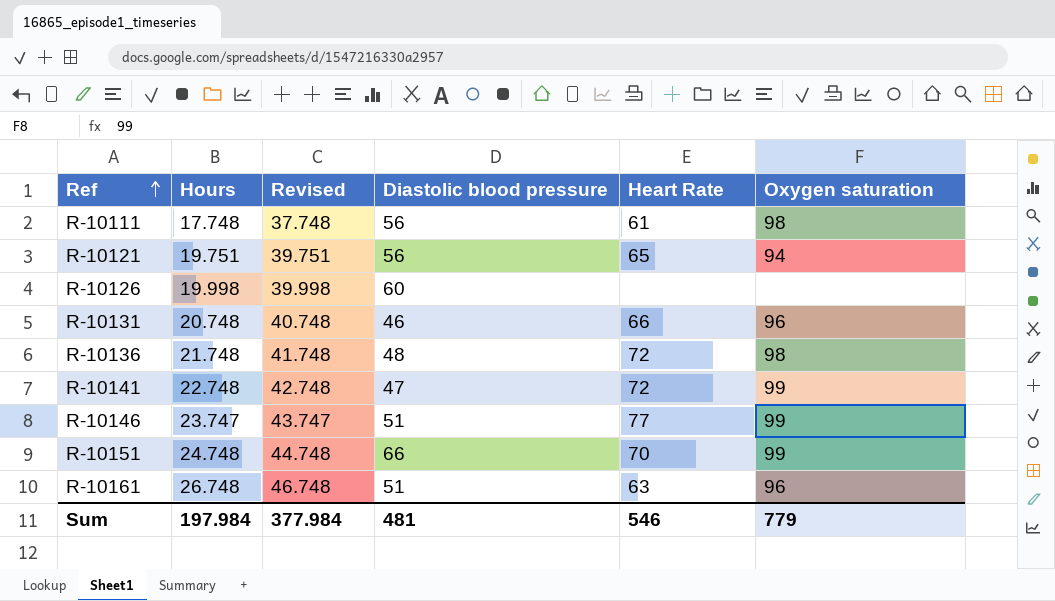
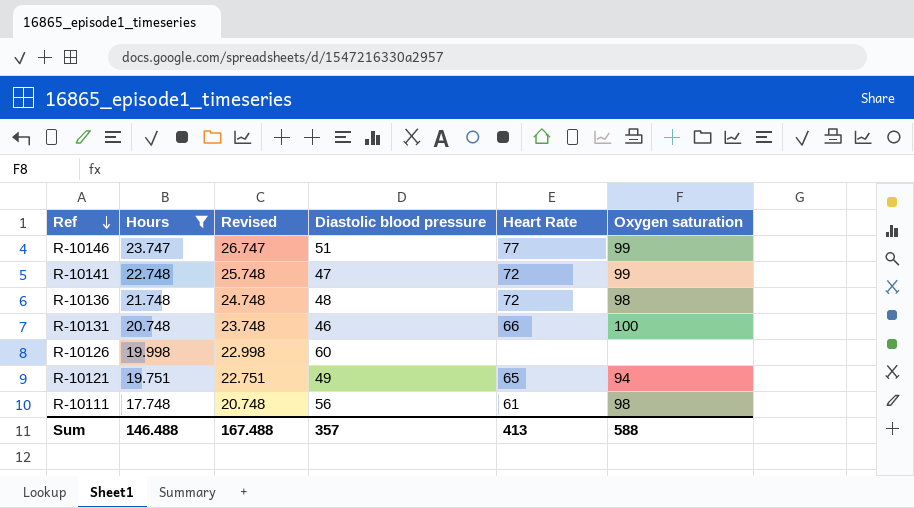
filter: none -> Hours <= 23.747
row order: Ref ascending -> Ref descending
column Revised | formula: [Hours] + 20 -> [Hours] + 3
R-10131 | Oxygen saturation: 96 -> 100
R-10121 | Diastolic blood pressure: 56 -> 49
Sum | Hours: 197.984 -> 146.488
Sum | Revised: 377.984 -> 167.488
Sum | Diastolic blood pressure: 481 -> 357
Sum | Heart Rate: 546 -> 413
Sum | Oxygen saturation: 779 -> 588

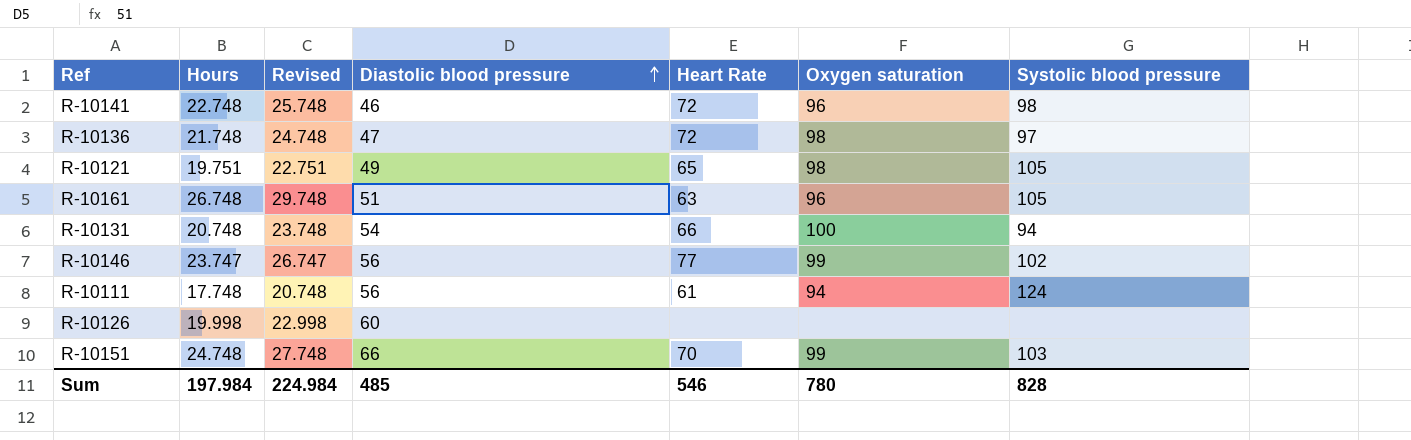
filter: Hours <= 23.747 -> none
row order: Ref descending -> Diastolic blood pressure ascending
column Systolic blood pressure | position: none -> 7
R-10141 | Diastolic blood pressure: 47 -> 46
R-10141 | Oxygen saturation: 99 -> 96
R-10136 | Diastolic blood pressure: 48 -> 47
R-10121 | Oxygen saturation: 94 -> 98
R-10131 | Diastolic blood pressure: 46 -> 54
R-10146 | Diastolic blood pressure: 51 -> 56
R-10111 | Oxygen saturation: 98 -> 94
Sum | Hours: 146.488 -> 197.984
Sum | Revised: 167.488 -> 224.984
Sum | Diastolic blood pressure: 357 -> 485
Sum | Heart Rate: 413 -> 546
Sum | Oxygen saturation: 588 -> 780

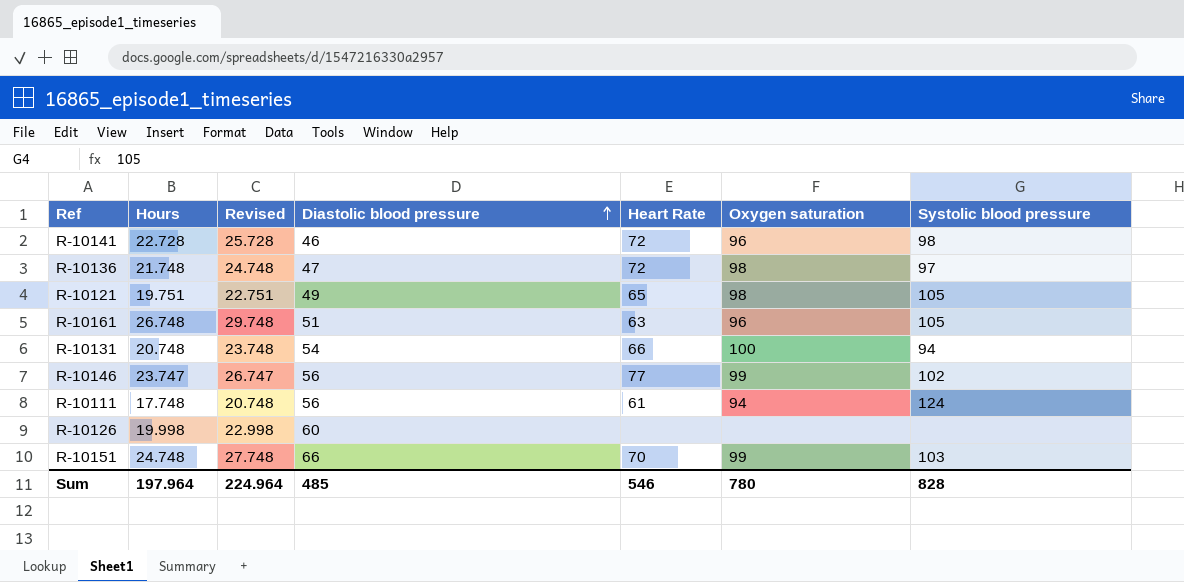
R-10141 | Hours: 22.748 -> 22.728
R-10141 | Revised: 25.748 -> 25.728
Sum | Hours: 197.984 -> 197.964
Sum | Revised: 224.984 -> 224.964

